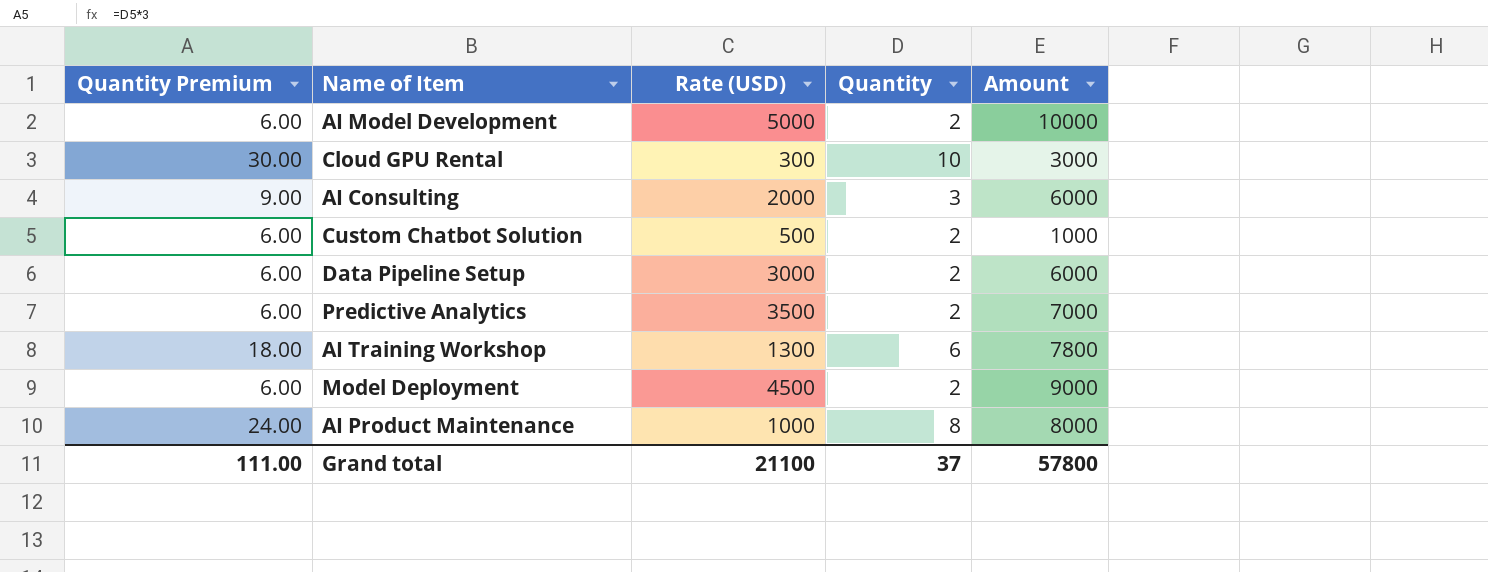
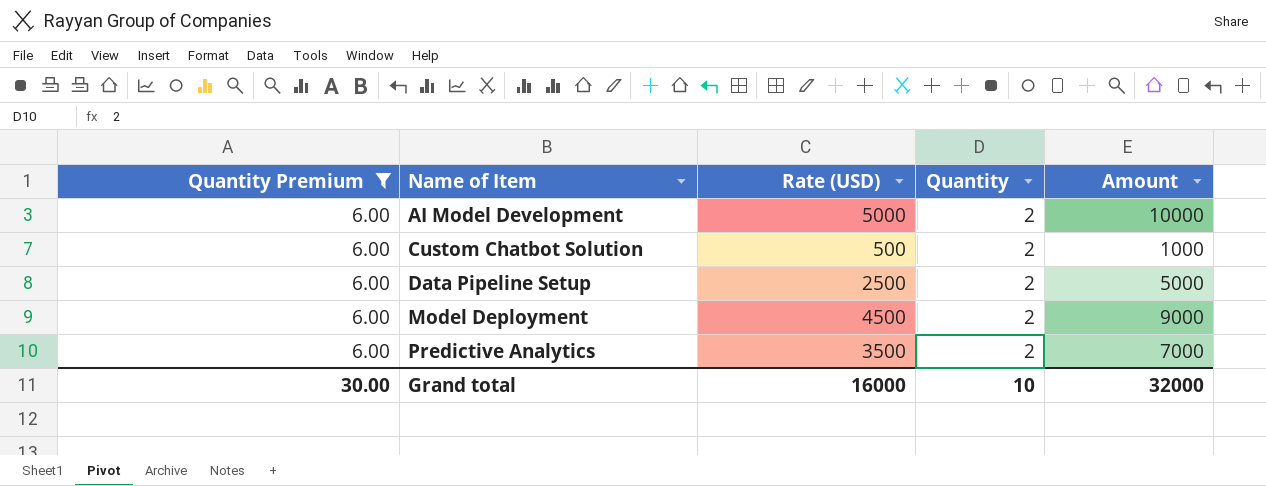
filter: none -> Quantity Premium = 6.00
row order: none -> Name of Item ascending
Data Pipeline Setup | Rate (USD): 3000 -> 2500
Data Pipeline Setup | Amount: 6000 -> 5000
Grand total | Quantity Premium: 111.00 -> 30.00
Grand total | Rate (USD): 21100 -> 16000
Grand total | Quantity: 37 -> 10
Grand total | Amount: 57800 -> 32000

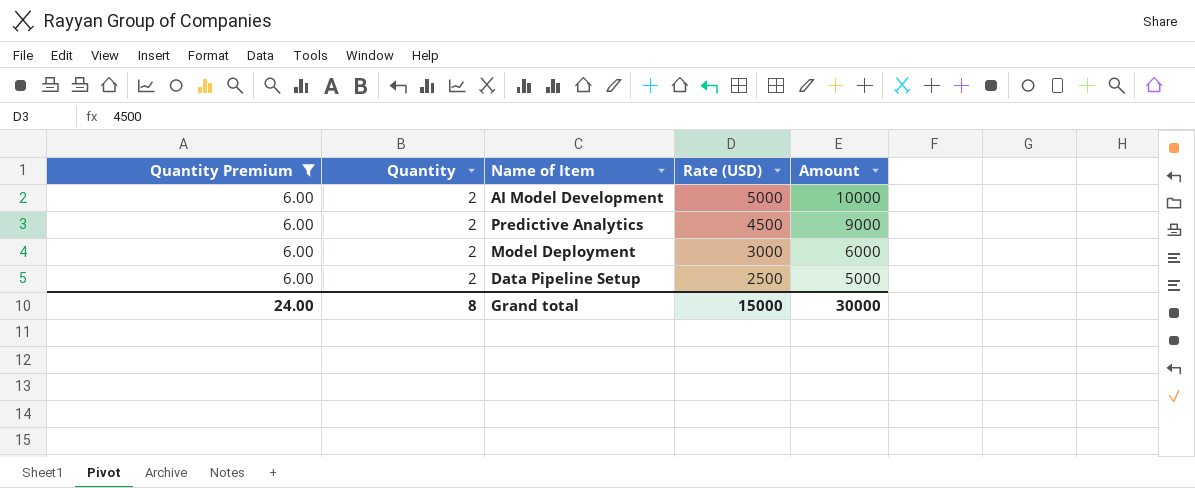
row order: Name of Item ascending -> Rate (USD) descending
column Quantity | position: 4 -> 2
row Custom Chatbot Solution: 6.00 | 500 | 2 | 1000 -> none
Predictive Analytics | Rate (USD): 3500 -> 4500
Predictive Analytics | Amount: 7000 -> 9000
Model Deployment | Rate (USD): 4500 -> 3000
Model Deployment | Amount: 9000 -> 6000
Grand total | Quantity Premium: 30.00 -> 24.00
Grand total | Quantity: 10 -> 8
Grand total | Rate (USD): 16000 -> 15000
Grand total | Amount: 32000 -> 30000

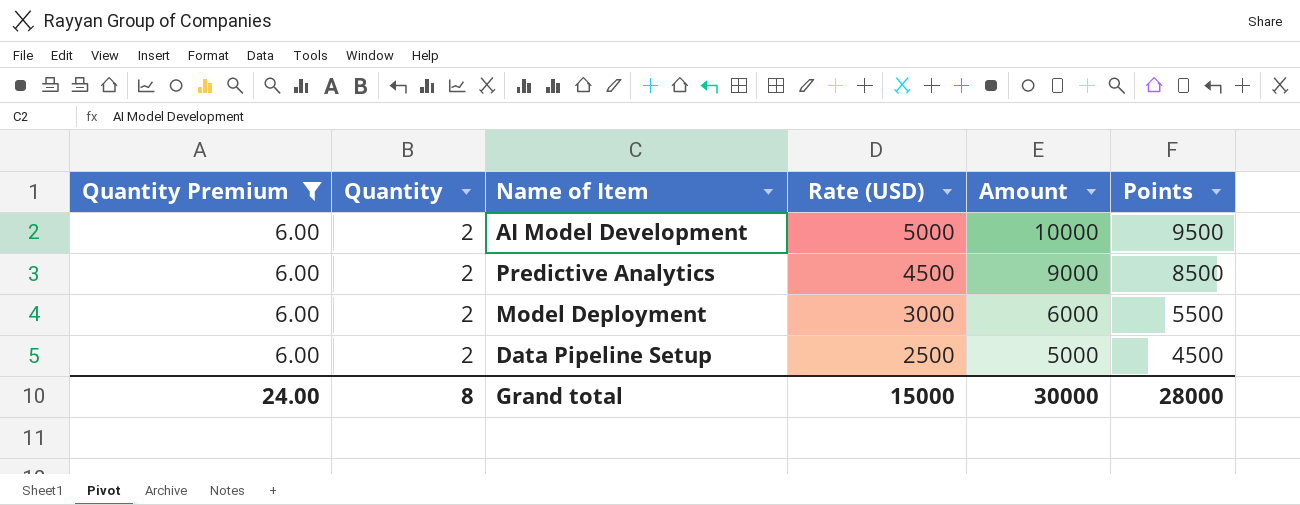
column Points | formula: none -> [Amount] - 500

